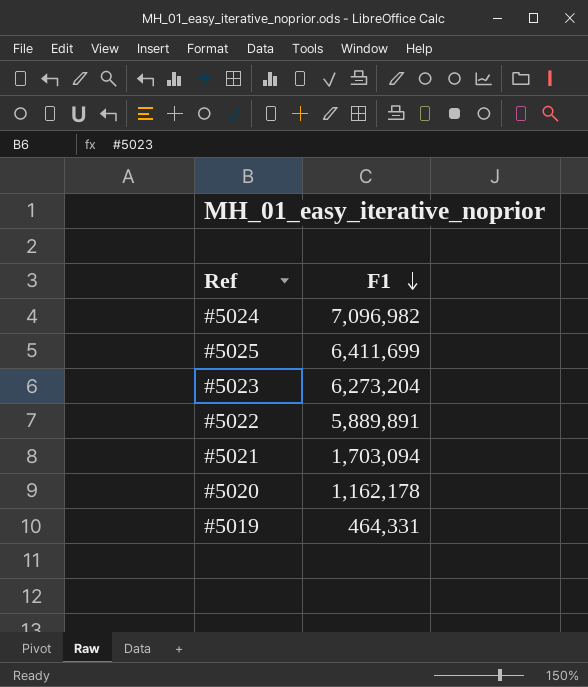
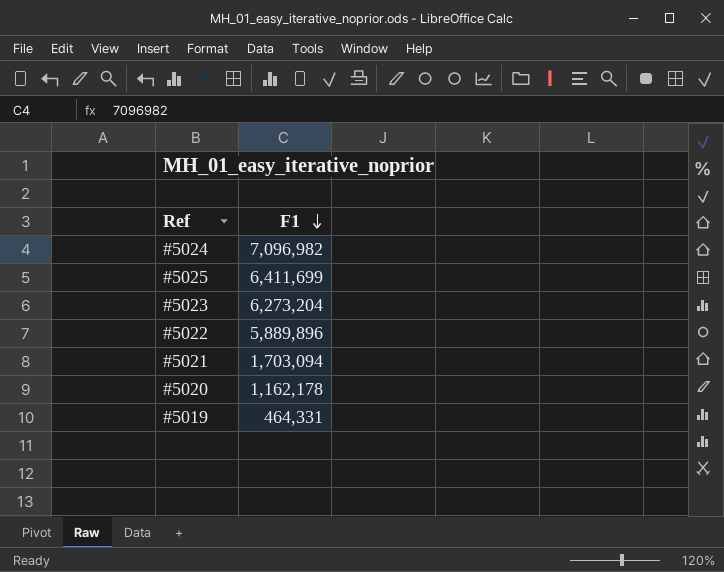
#5022 | F1: 5,889,891 -> 5,889,896

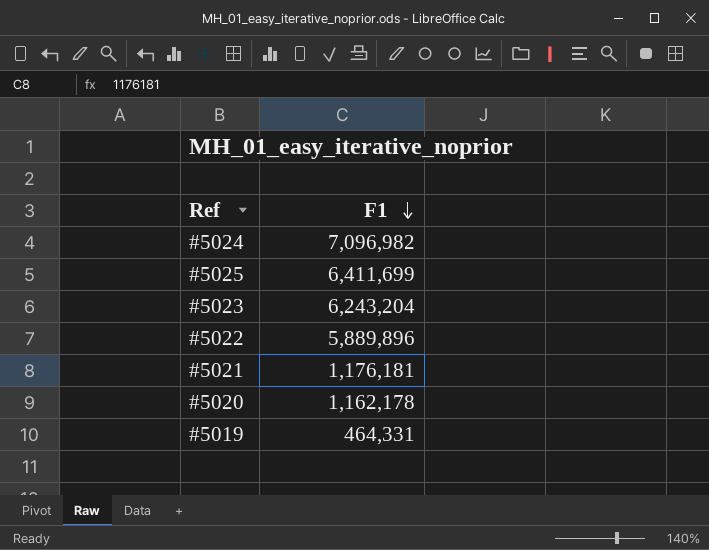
#5023 | F1: 6,273,204 -> 6,243,204
#5021 | F1: 1,703,094 -> 1,176,181

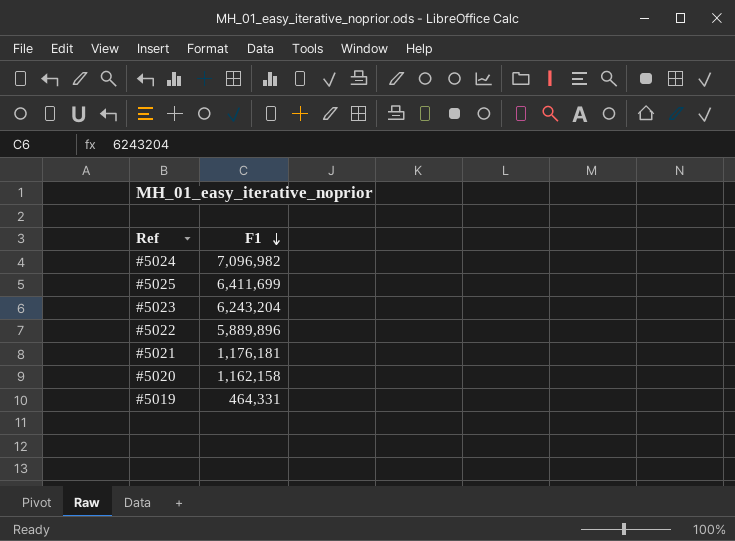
#5020 | F1: 1,162,178 -> 1,162,158

